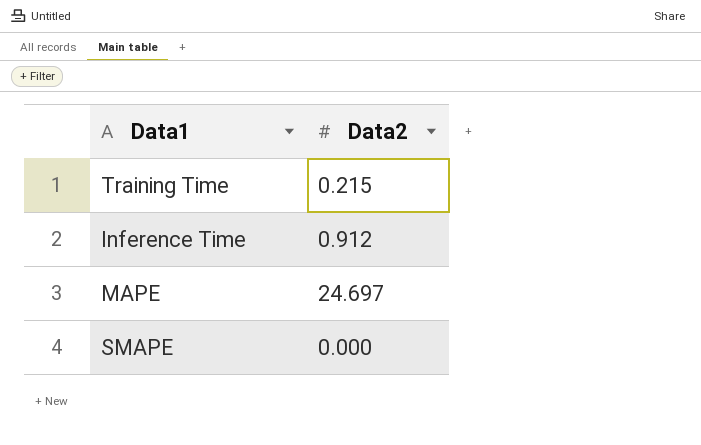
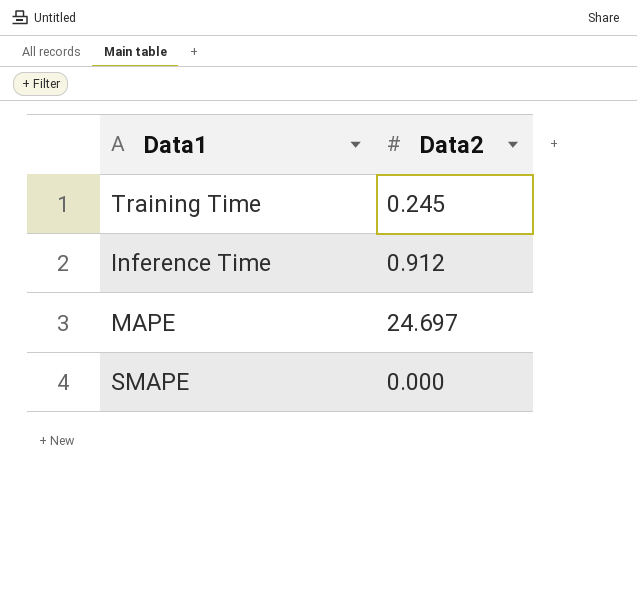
Training Time | Data2: 0.215 -> 0.245

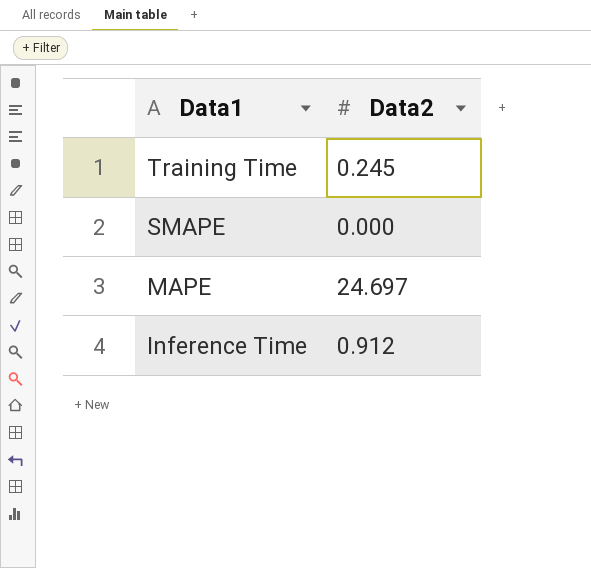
row order: none -> Data1 descending

